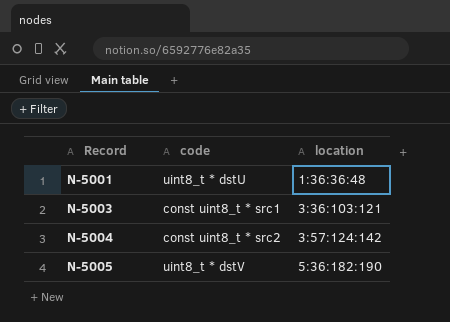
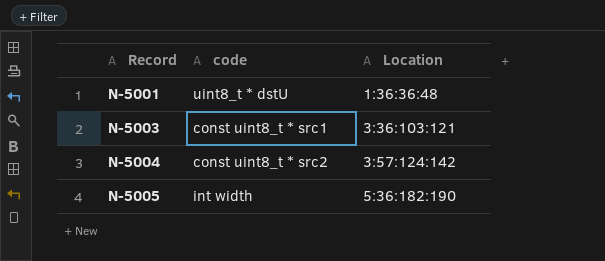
column name: location -> Location
N-5005 | code: uint8_t * dstV -> int width

